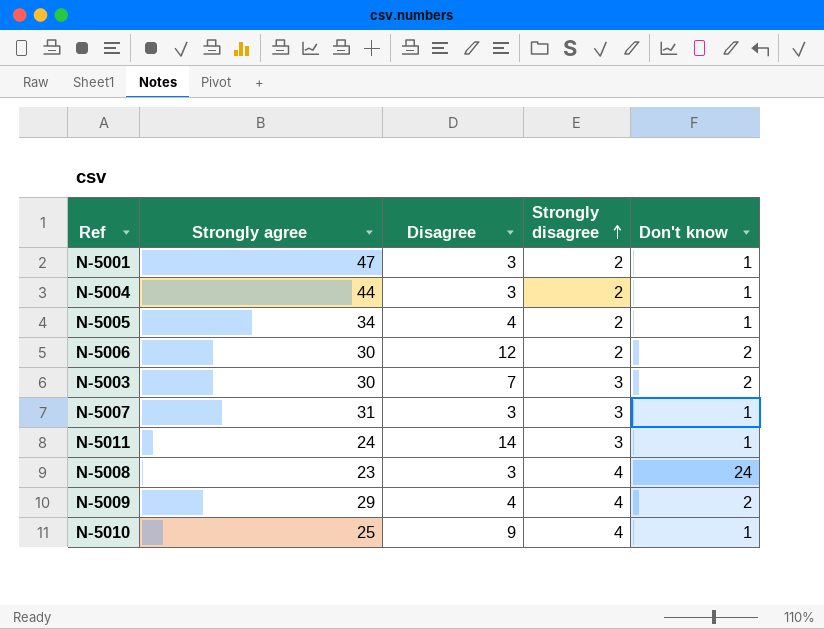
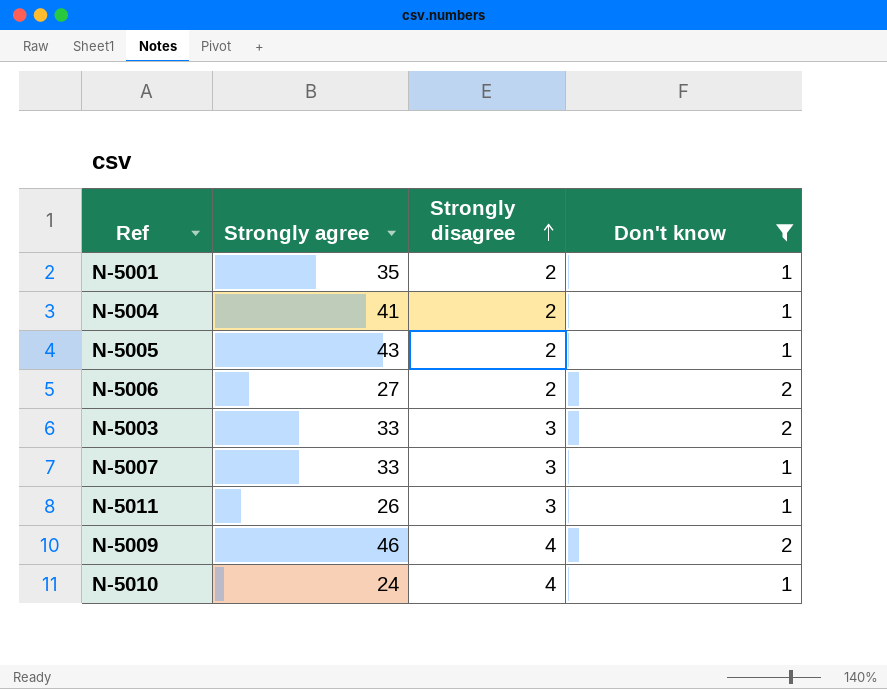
filter: none -> Don't know != 24
column Disagree | position: 3 -> none
N-5001 | Strongly agree: 47 -> 35
N-5004 | Strongly agree: 44 -> 41
N-5005 | Strongly agree: 34 -> 43
N-5006 | Strongly agree: 30 -> 27
N-5003 | Strongly agree: 30 -> 33
N-5007 | Strongly agree: 31 -> 33
N-5011 | Strongly agree: 24 -> 26
N-5009 | Strongly agree: 29 -> 46
N-5010 | Strongly agree: 25 -> 24

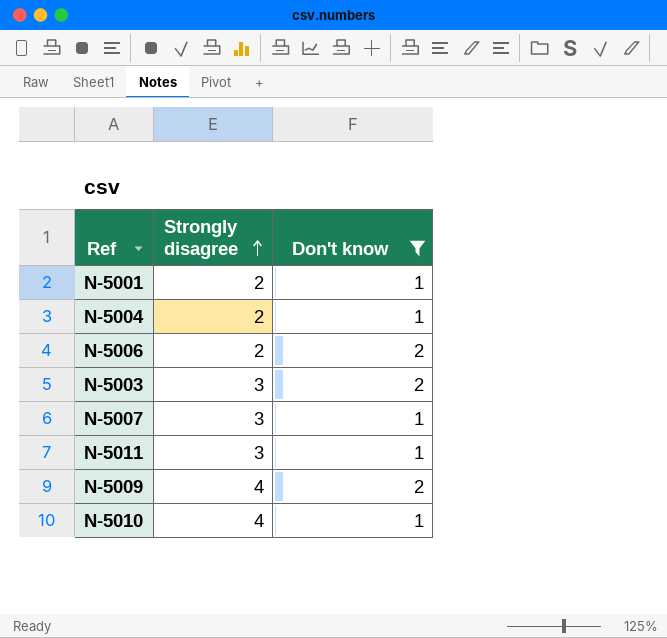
column Strongly agree | position: 2 -> none
row N-5005: 43 | 2 | 1 -> none

